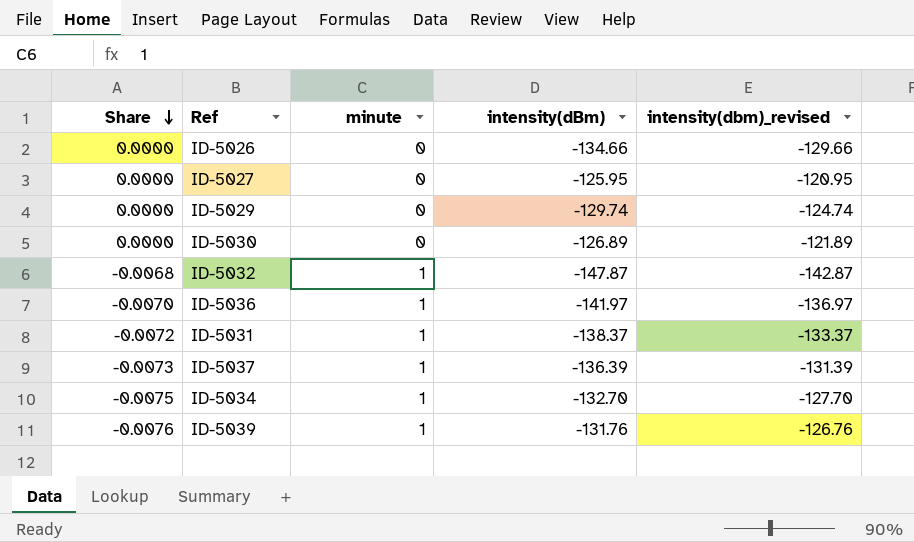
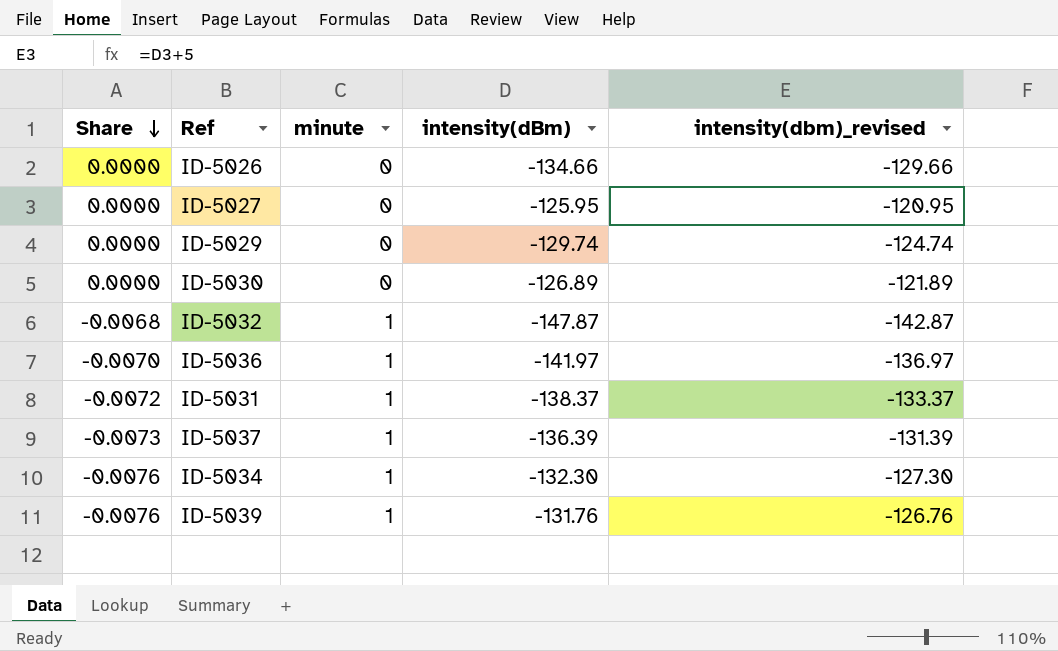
ID-5034 | Share: -0.0075 -> -0.0076
ID-5034 | intensity(dBm): -132.70 -> -132.30
ID-5034 | intensity(dbm)_revised: -127.70 -> -127.30

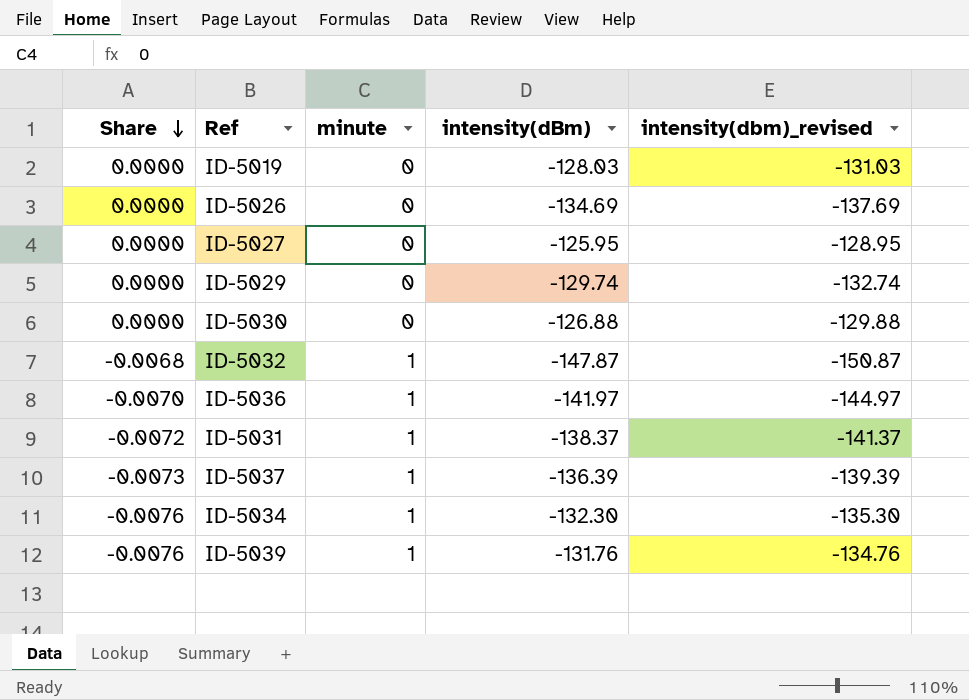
column intensity(dbm)_revised | formula: [intensity(dBm)] + 5 -> [intensity(dBm)] - 3
row ID-5019: none -> 0.0000 | 0 | -128.03 | -131.03
ID-5026 | intensity(dBm): -134.66 -> -134.69
ID-5030 | intensity(dBm): -126.89 -> -126.88

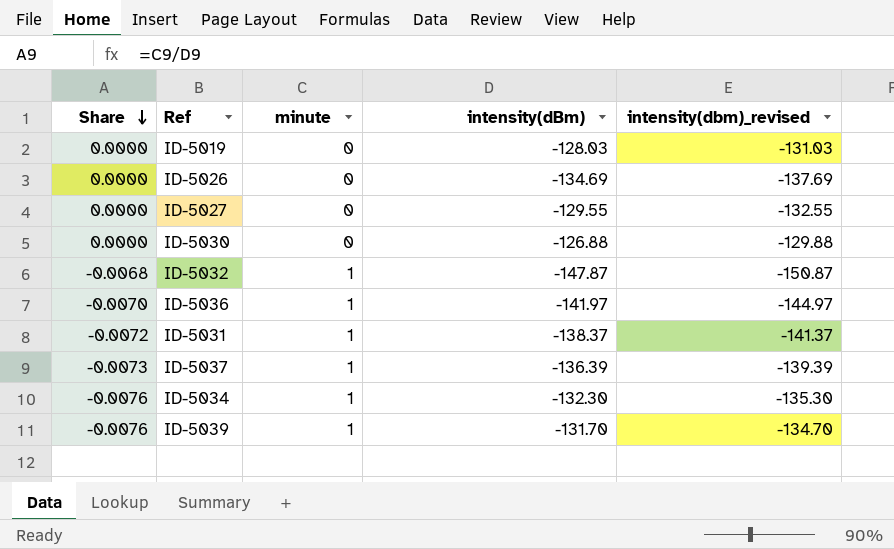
row ID-5029: 0.0000 | 0 | -129.74 | -132.74 -> none
ID-5027 | intensity(dBm): -125.95 -> -129.55
ID-5027 | intensity(dbm)_revised: -128.95 -> -132.55
ID-5039 | intensity(dBm): -131.76 -> -131.70
ID-5039 | intensity(dbm)_revised: -134.76 -> -134.70

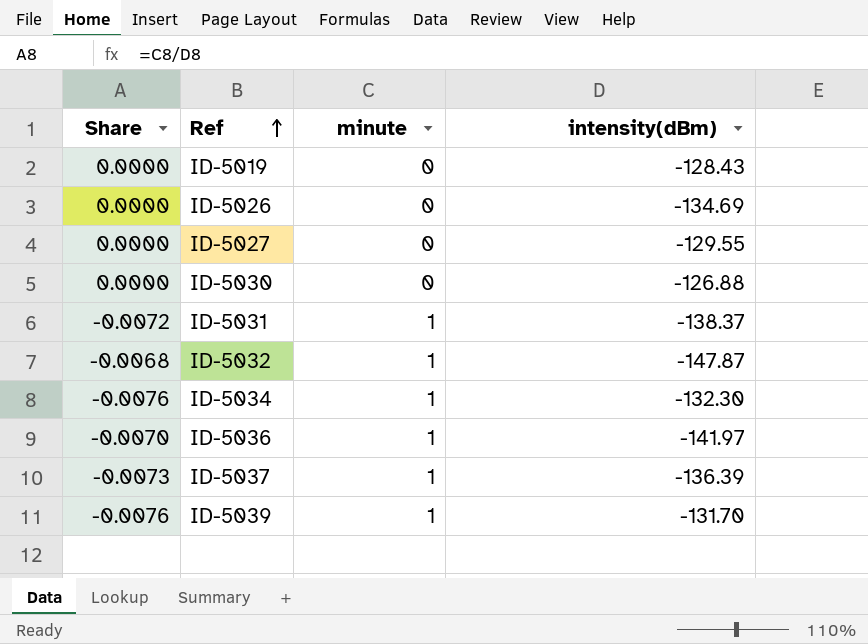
row order: Share descending -> Ref ascending
column intensity(dbm)_revised | formula: [intensity(dBm)] - 3 -> none
ID-5019 | intensity(dBm): -128.03 -> -128.43

